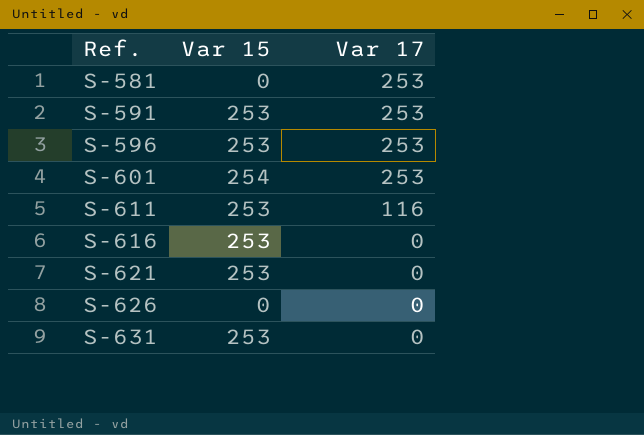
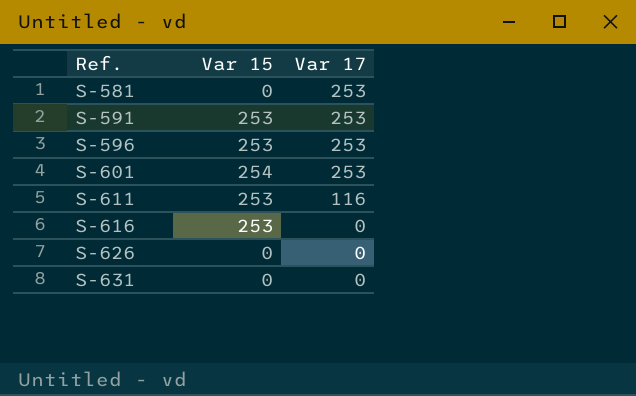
row S-621: 253 | 0 -> none
S-631 | Var 15: 253 -> 0

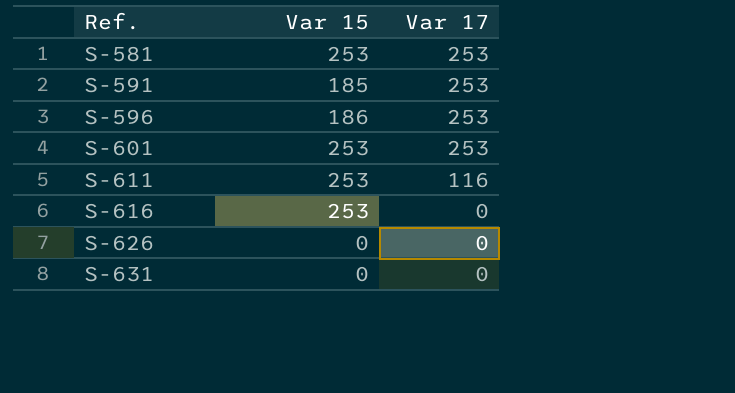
S-581 | Var 15: 0 -> 253
S-591 | Var 15: 253 -> 185
S-596 | Var 15: 253 -> 186
S-601 | Var 15: 254 -> 253

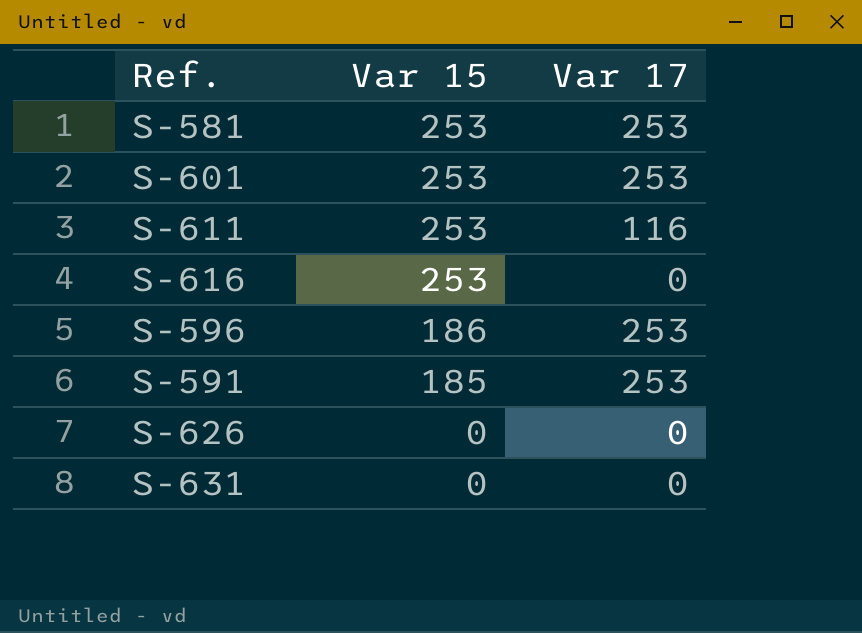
row order: Ref. ascending -> Var 15 descending

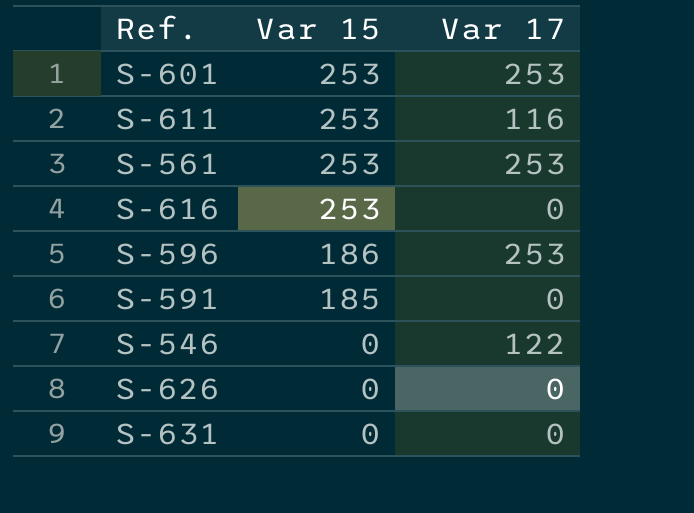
row S-581: 253 | 253 -> none
row S-561: none -> 253 | 253
S-591 | Var 17: 253 -> 0
row S-546: none -> 0 | 122

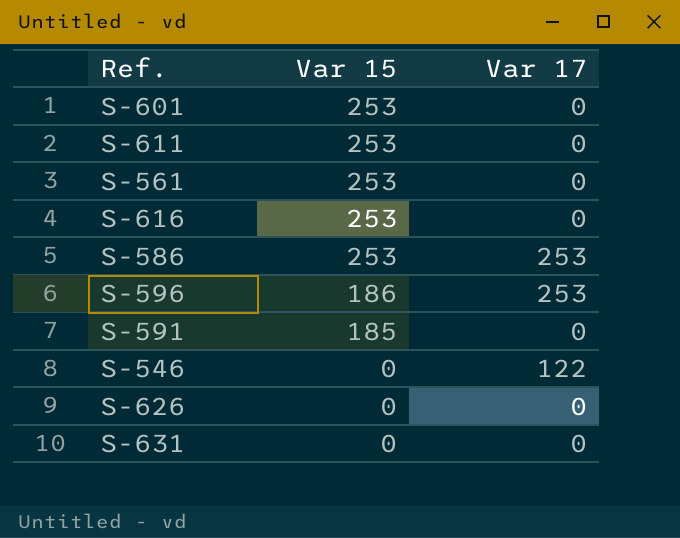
S-601 | Var 17: 253 -> 0
S-611 | Var 17: 116 -> 0
S-561 | Var 17: 253 -> 0
row S-586: none -> 253 | 253

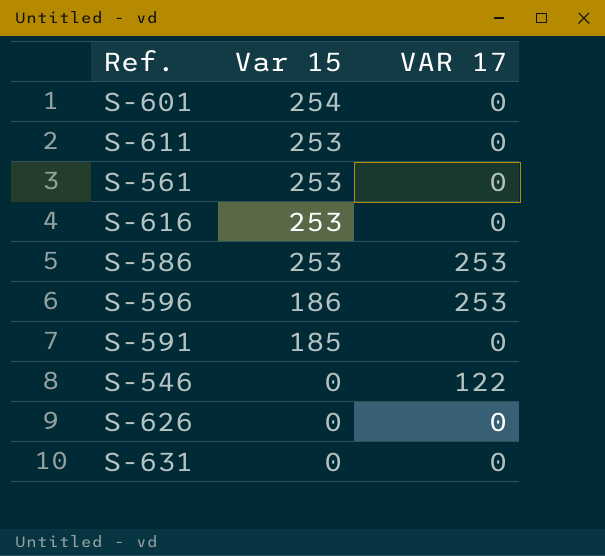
column name: Var 17 -> VAR 17
S-601 | Var 15: 253 -> 254

